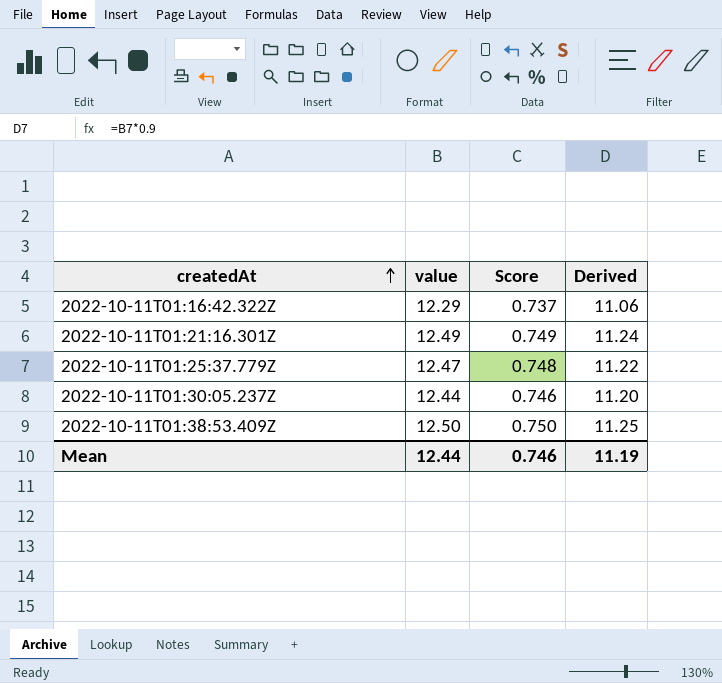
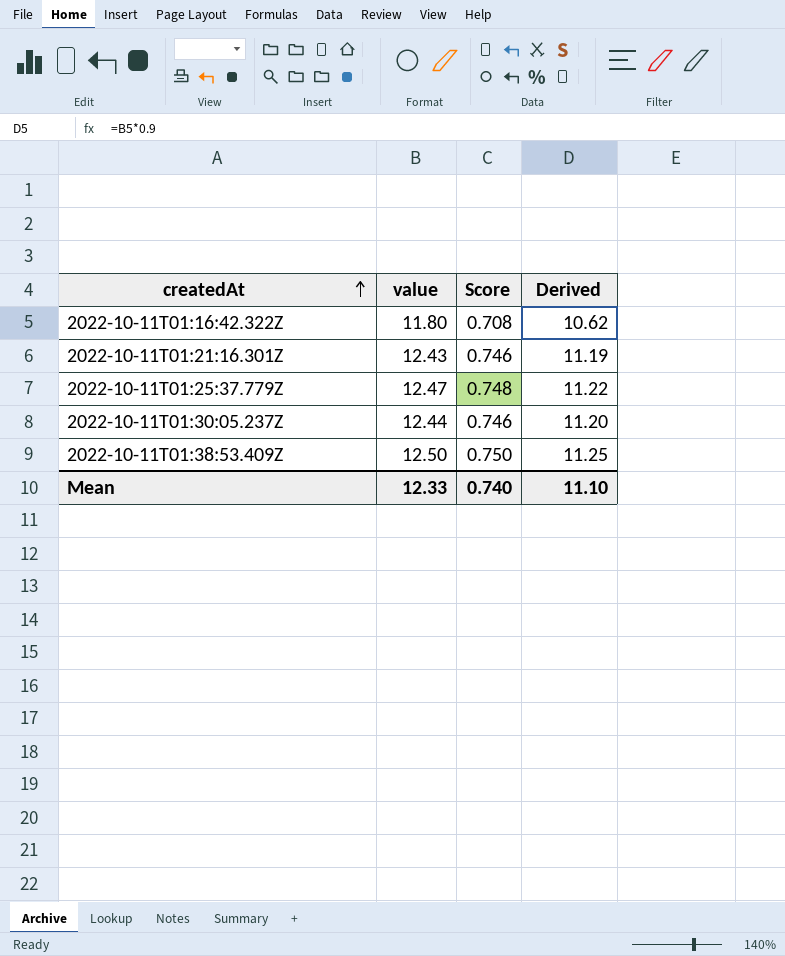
2022-10-11T01:16:42.322Z | value: 12.29 -> 11.80
2022-10-11T01:16:42.322Z | Score: 0.737 -> 0.708
2022-10-11T01:16:42.322Z | Derived: 11.06 -> 10.62
2022-10-11T01:21:16.301Z | value: 12.49 -> 12.43
2022-10-11T01:21:16.301Z | Score: 0.749 -> 0.746
2022-10-11T01:21:16.301Z | Derived: 11.24 -> 11.19
Mean | value: 12.44 -> 12.33
Mean | Score: 0.746 -> 0.740
Mean | Derived: 11.19 -> 11.10

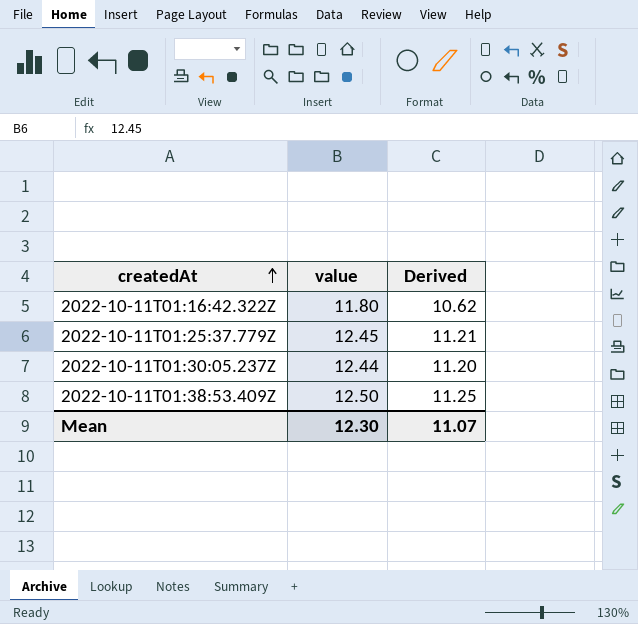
column Score | formula: [value] * 0.06 -> none
row 2022-10-11T01:21:16.301Z: 12.43 | 0.746 | 11.19 -> none
2022-10-11T01:25:37.779Z | value: 12.47 -> 12.45
2022-10-11T01:25:37.779Z | Derived: 11.22 -> 11.21
Mean | value: 12.33 -> 12.30
Mean | Derived: 11.10 -> 11.07

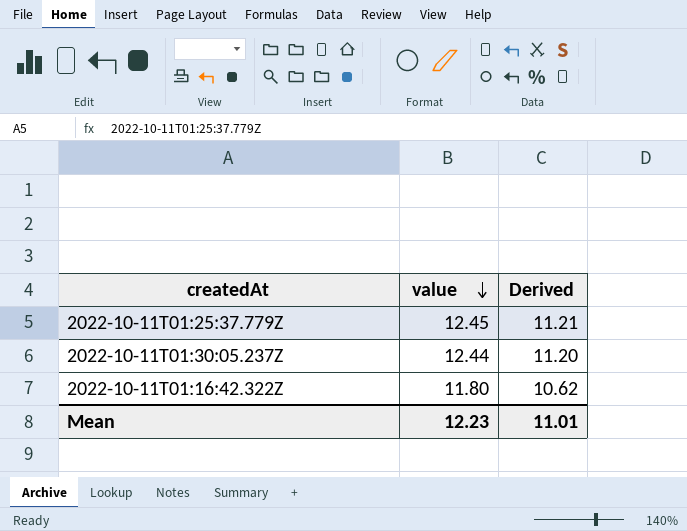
row order: createdAt ascending -> value descending
row 2022-10-11T01:38:53.409Z: 12.50 | 11.25 -> none
Mean | value: 12.30 -> 12.23
Mean | Derived: 11.07 -> 11.01

